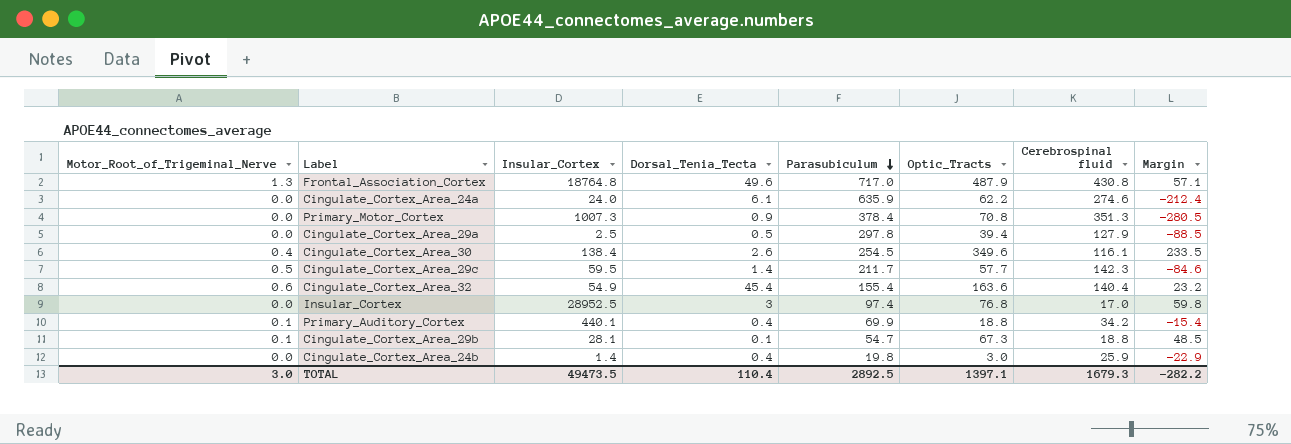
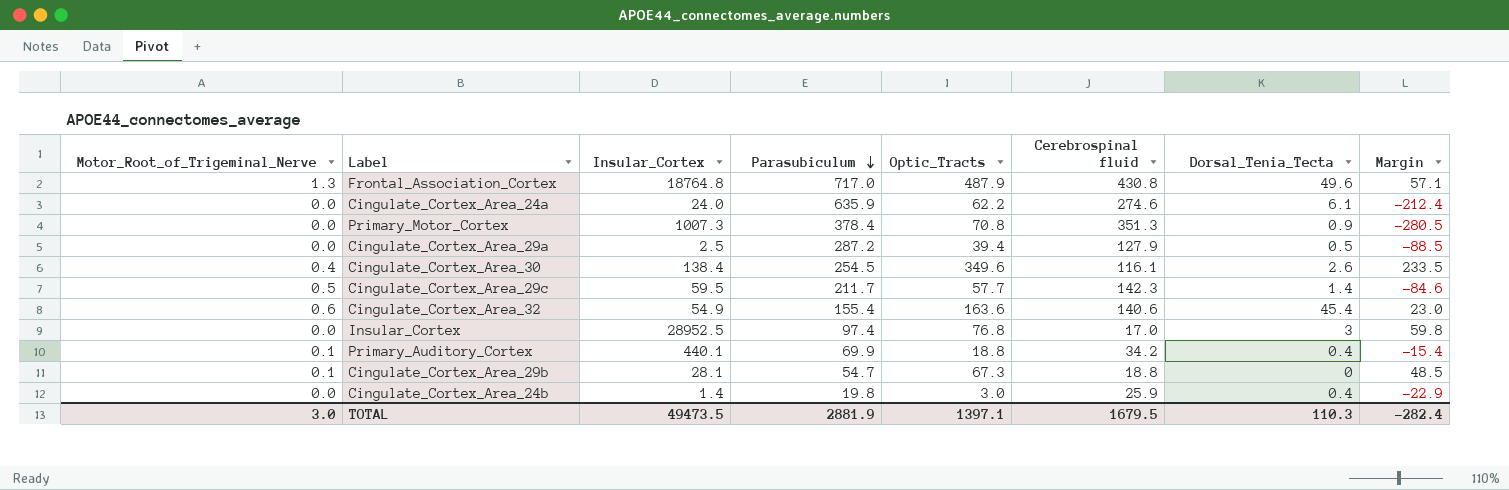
column Dorsal_Tenia_Tecta | position: 4 -> 7
Cingulate_Cortex_Area_29a | Parasubiculum: 297.8 -> 287.2
Cingulate_Cortex_Area_32 | Cerebrospinal fluid: 140.4 -> 140.6
Cingulate_Cortex_Area_32 | Margin: 23.2 -> 23.0
Cingulate_Cortex_Area_29b | Dorsal_Tenia_Tecta: 0.1 -> 0
TOTAL | Parasubiculum: 2892.5 -> 2881.9
TOTAL | Cerebrospinal fluid: 1679.3 -> 1679.5
TOTAL | Dorsal_Tenia_Tecta: 110.4 -> 110.3
TOTAL | Margin: -282.2 -> -282.4

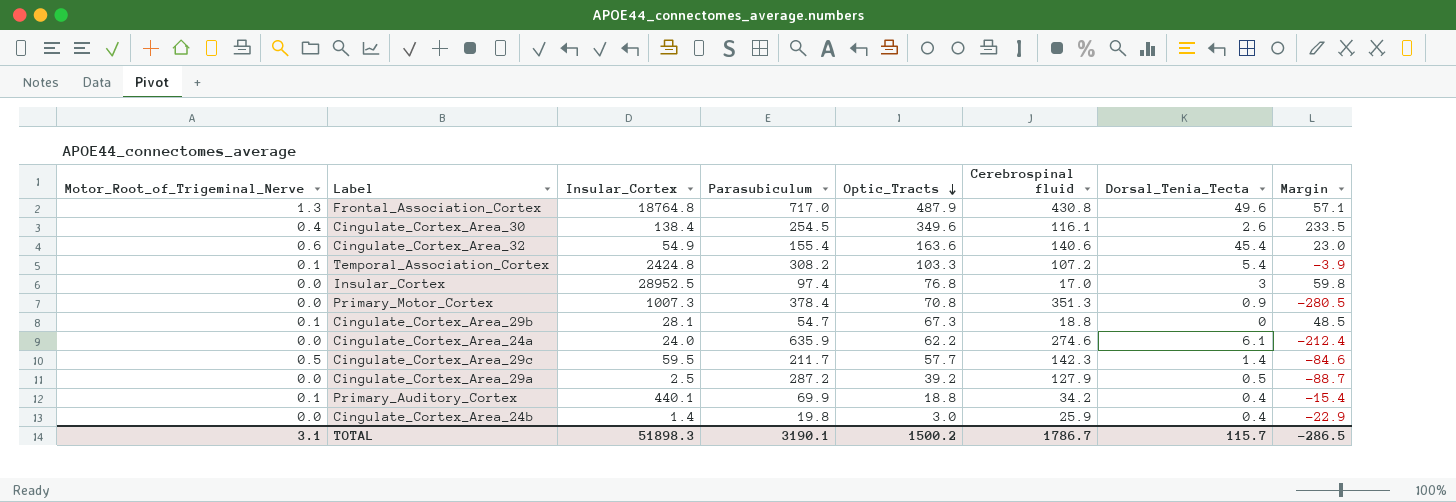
row order: Parasubiculum descending -> Optic_Tracts descending
row Temporal_Association_Cortex: none -> 0.1 | 2424.8 | 308.2 | 103.3 | 107.2 | 5.4 | -3.9
Cingulate_Cortex_Area_29a | Optic_Tracts: 39.4 -> 39.2
Cingulate_Cortex_Area_29a | Margin: -88.5 -> -88.7
TOTAL | Motor_Root_of_Trigeminal_Nerve: 3.0 -> 3.1
TOTAL | Insular_Cortex: 49473.5 -> 51898.3
TOTAL | Parasubiculum: 2881.9 -> 3190.1
TOTAL | Optic_Tracts: 1397.1 -> 1500.2
TOTAL | Cerebrospinal fluid: 1679.5 -> 1786.7
TOTAL | Dorsal_Tenia_Tecta: 110.3 -> 115.7
TOTAL | Margin: -282.4 -> -286.5

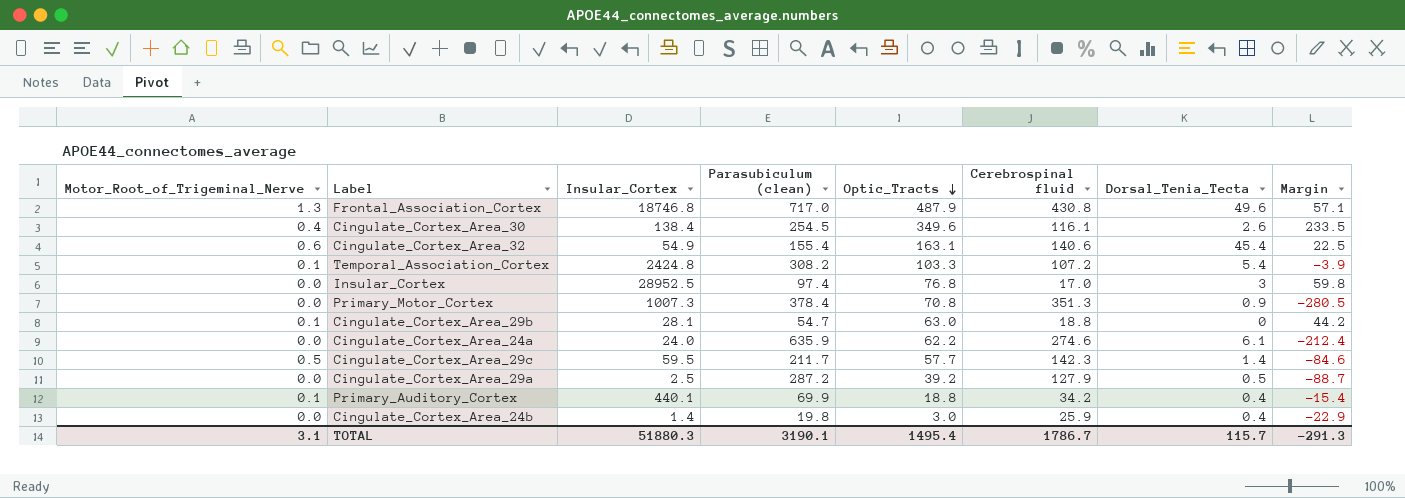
column name: Parasubiculum -> Parasubiculum (clean)
Frontal_Association_Cortex | Insular_Cortex: 18764.8 -> 18746.8
Cingulate_Cortex_Area_32 | Optic_Tracts: 163.6 -> 163.1
Cingulate_Cortex_Area_32 | Margin: 23.0 -> 22.5
Cingulate_Cortex_Area_29b | Optic_Tracts: 67.3 -> 63.0
Cingulate_Cortex_Area_29b | Margin: 48.5 -> 44.2
TOTAL | Insular_Cortex: 51898.3 -> 51880.3
TOTAL | Optic_Tracts: 1500.2 -> 1495.4
TOTAL | Margin: -286.5 -> -291.3

